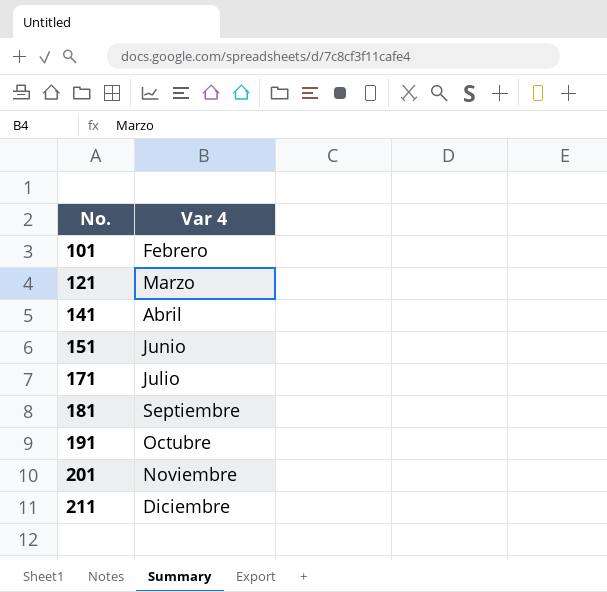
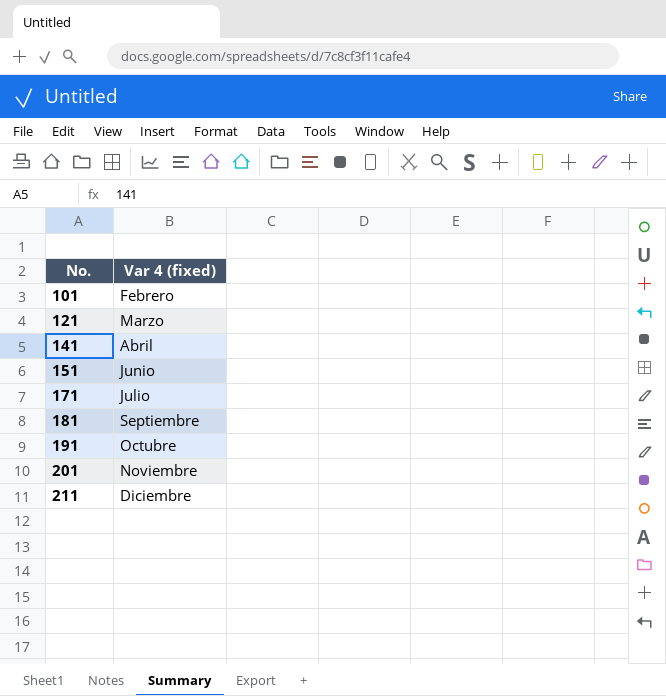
column name: Var 4 -> Var 4 (fixed)

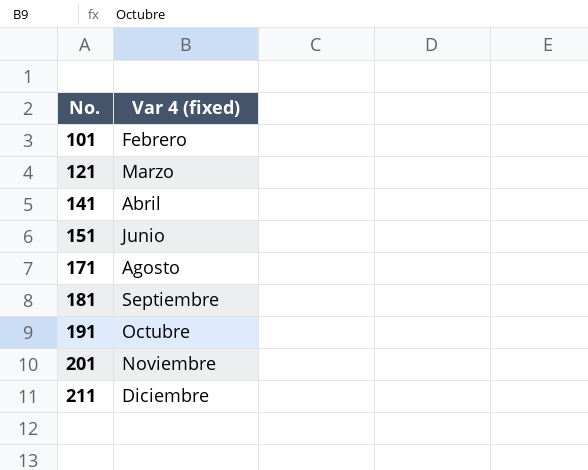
171 | Var 4 (fixed): Julio -> Agosto

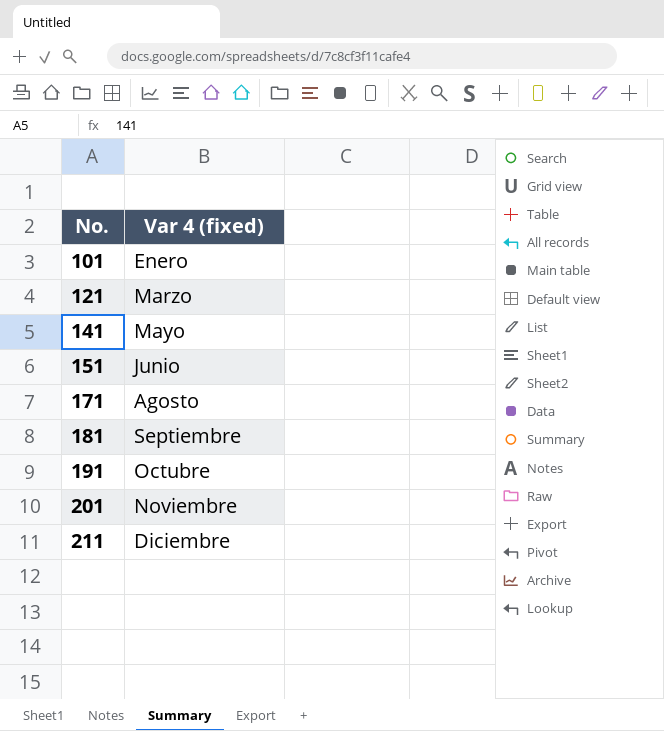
101 | Var 4 (fixed): Febrero -> Enero
141 | Var 4 (fixed): Abril -> Mayo

